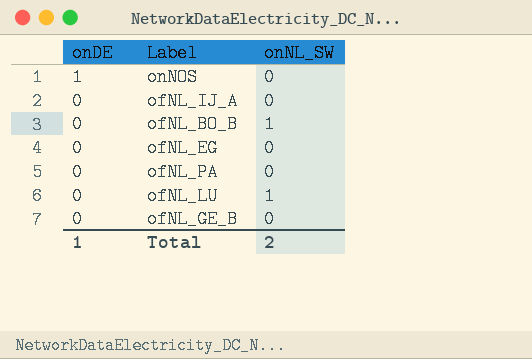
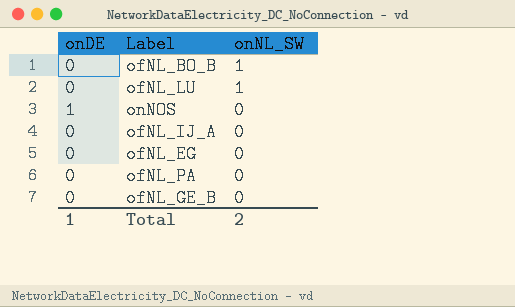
row order: onDE descending -> onNL_SW descending

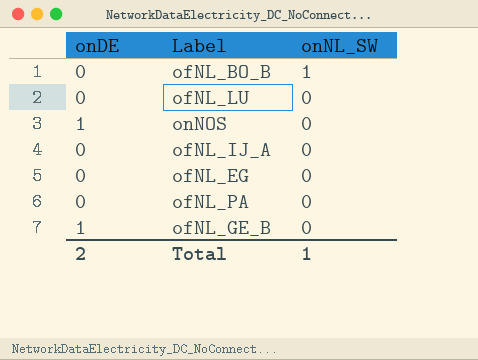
ofNL_LU | onNL_SW: 1 -> 0
ofNL_GE_B | onDE: 0 -> 1
Total | onDE: 1 -> 2
Total | onNL_SW: 2 -> 1

